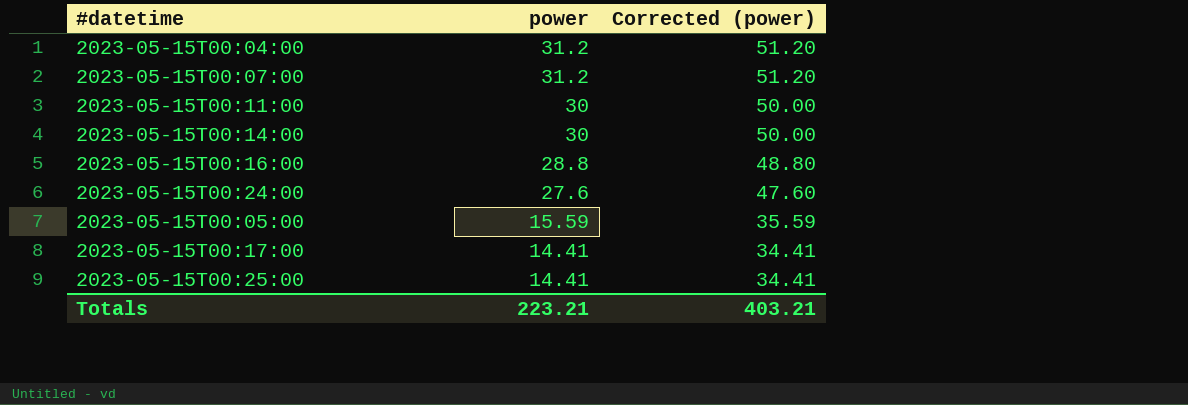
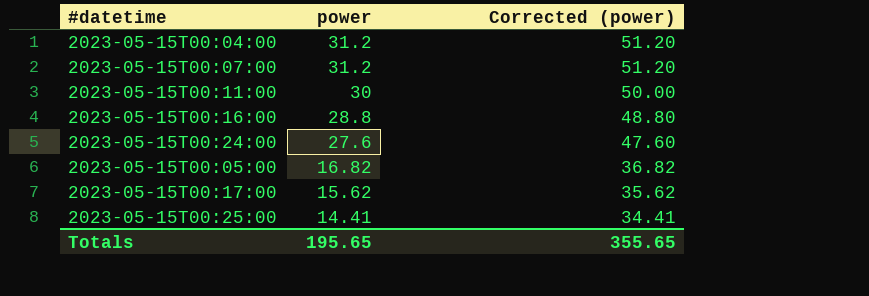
row 2023-05-15T00:14:00: 30 | 50.00 -> none
2023-05-15T00:05:00 | power: 15.59 -> 16.82
2023-05-15T00:05:00 | Corrected (power): 35.59 -> 36.82
2023-05-15T00:17:00 | power: 14.41 -> 15.62
2023-05-15T00:17:00 | Corrected (power): 34.41 -> 35.62
Totals | power: 223.21 -> 195.65
Totals | Corrected (power): 403.21 -> 355.65

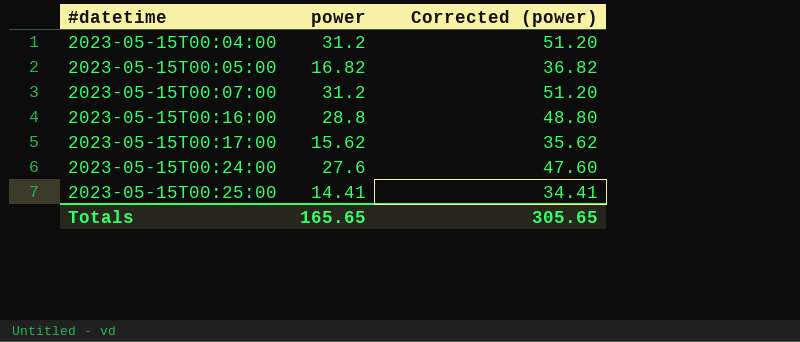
row order: power descending -> #datetime ascending
row 2023-05-15T00:11:00: 30 | 50.00 -> none
Totals | power: 195.65 -> 165.65
Totals | Corrected (power): 355.65 -> 305.65

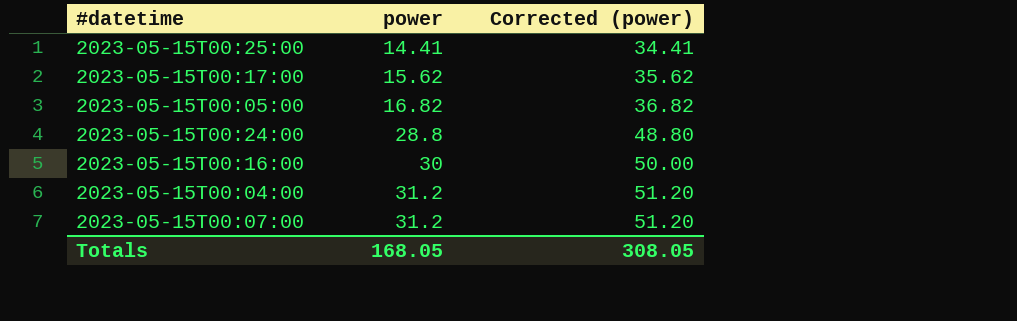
row order: #datetime ascending -> power ascending
2023-05-15T00:24:00 | power: 27.6 -> 28.8
2023-05-15T00:24:00 | Corrected (power): 47.60 -> 48.80
2023-05-15T00:16:00 | power: 28.8 -> 30
2023-05-15T00:16:00 | Corrected (power): 48.80 -> 50.00
Totals | power: 165.65 -> 168.05
Totals | Corrected (power): 305.65 -> 308.05

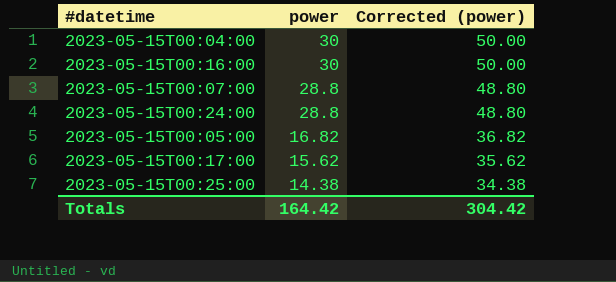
row order: power ascending -> power descending
2023-05-15T00:04:00 | power: 31.2 -> 30
2023-05-15T00:04:00 | Corrected (power): 51.20 -> 50.00
2023-05-15T00:07:00 | power: 31.2 -> 28.8
2023-05-15T00:07:00 | Corrected (power): 51.20 -> 48.80
2023-05-15T00:25:00 | power: 14.41 -> 14.38
2023-05-15T00:25:00 | Corrected (power): 34.41 -> 34.38
Totals | power: 168.05 -> 164.42
Totals | Corrected (power): 308.05 -> 304.42

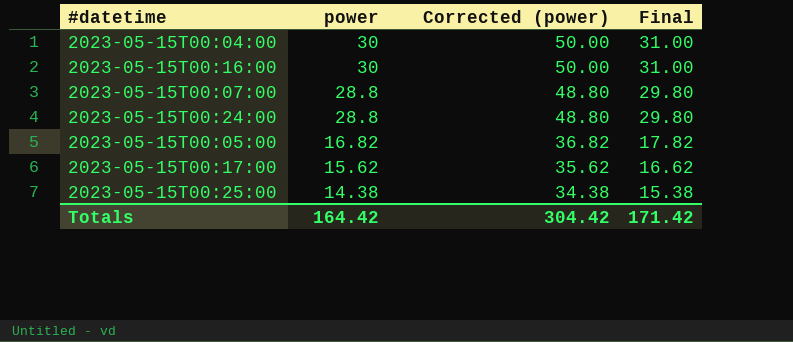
column Final | formula: none -> [power] + 1

